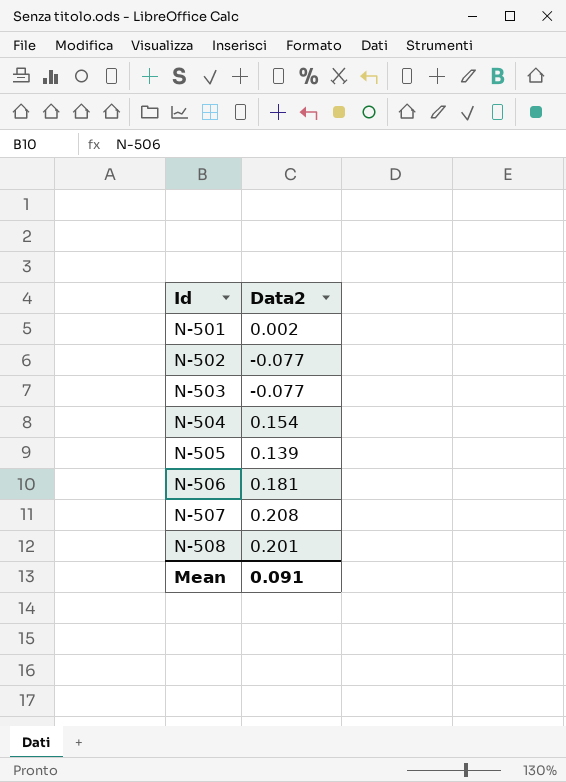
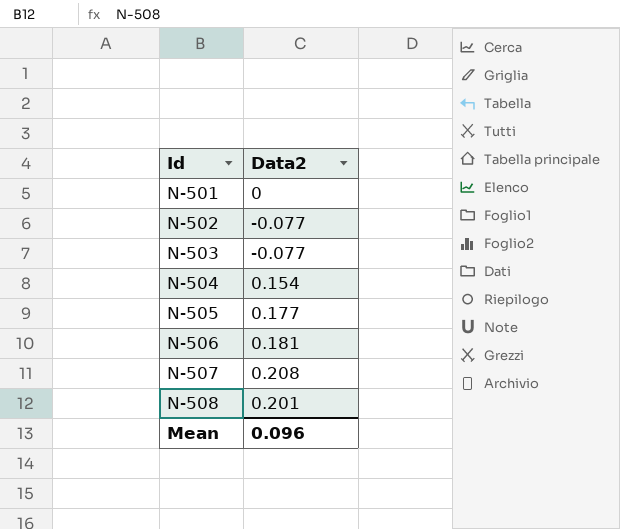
N-501 | Data2: 0.002 -> 0
N-505 | Data2: 0.139 -> 0.177
Mean | Data2: 0.091 -> 0.096

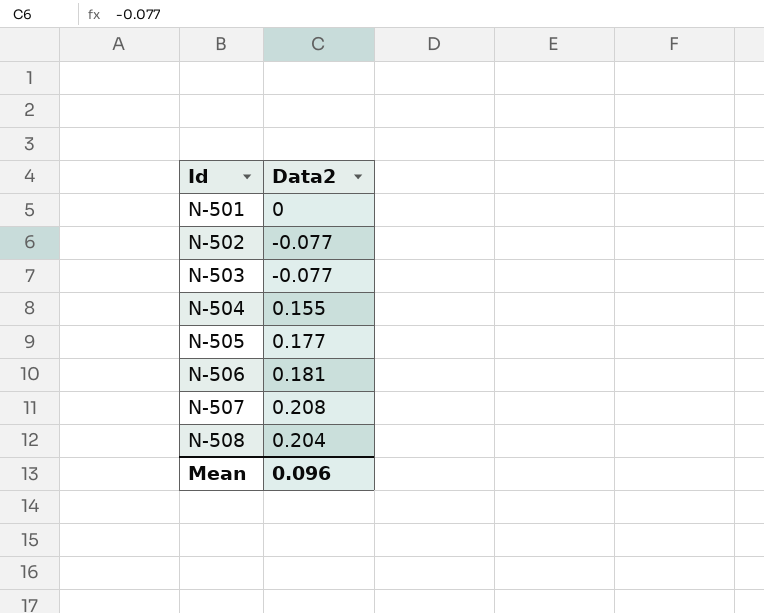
N-504 | Data2: 0.154 -> 0.155
N-508 | Data2: 0.201 -> 0.204

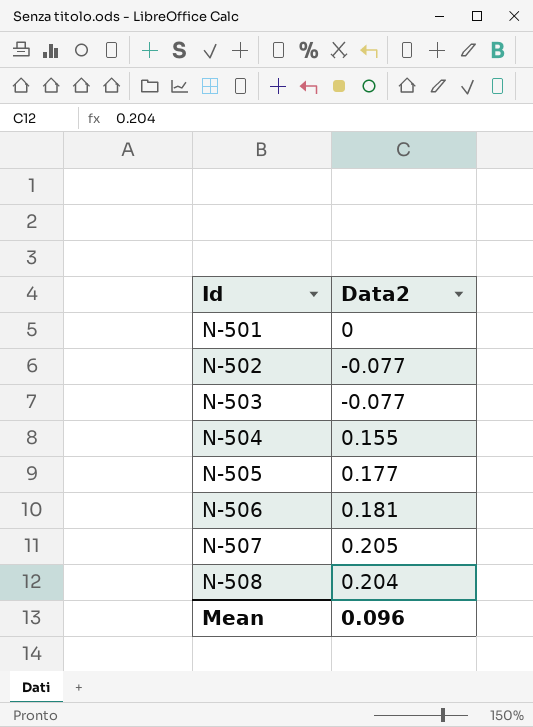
N-507 | Data2: 0.208 -> 0.205

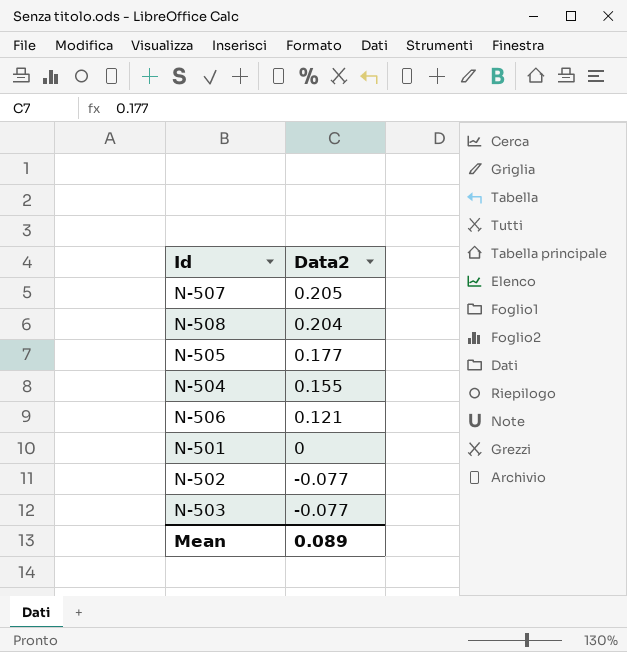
row order: Id ascending -> Data2 descending
N-506 | Data2: 0.181 -> 0.121
Mean | Data2: 0.096 -> 0.089

